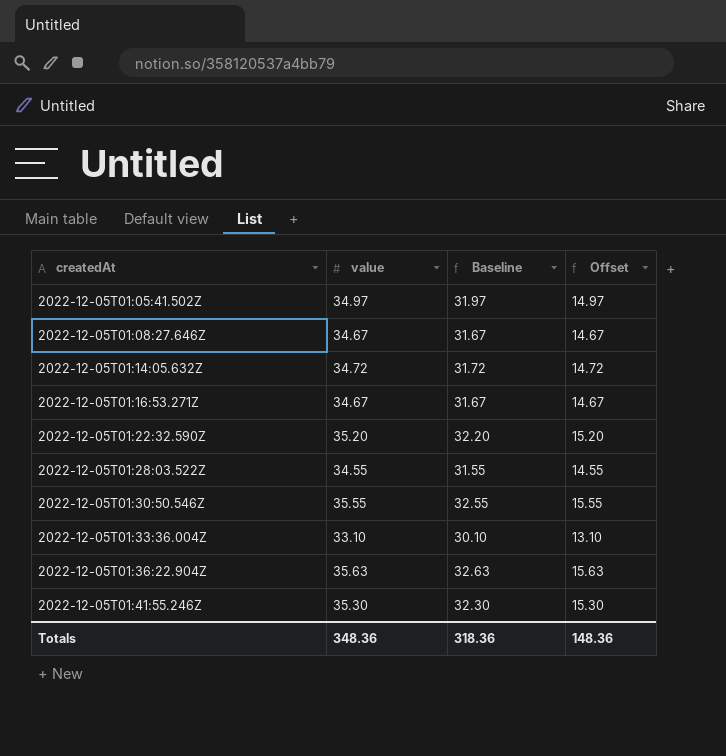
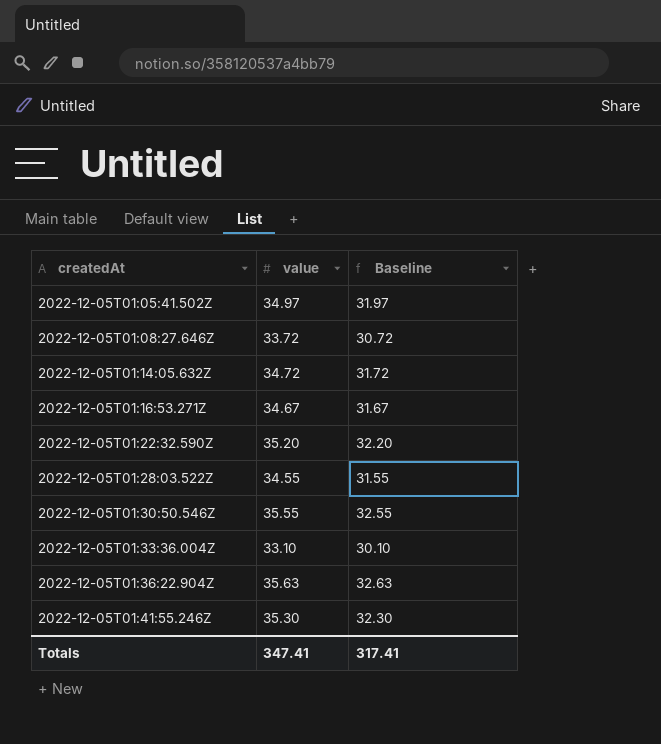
column Offset | formula: [value] - 20 -> none
2022-12-05T01:08:27.646Z | value: 34.67 -> 33.72
2022-12-05T01:08:27.646Z | Baseline: 31.67 -> 30.72
Totals | value: 348.36 -> 347.41
Totals | Baseline: 318.36 -> 317.41

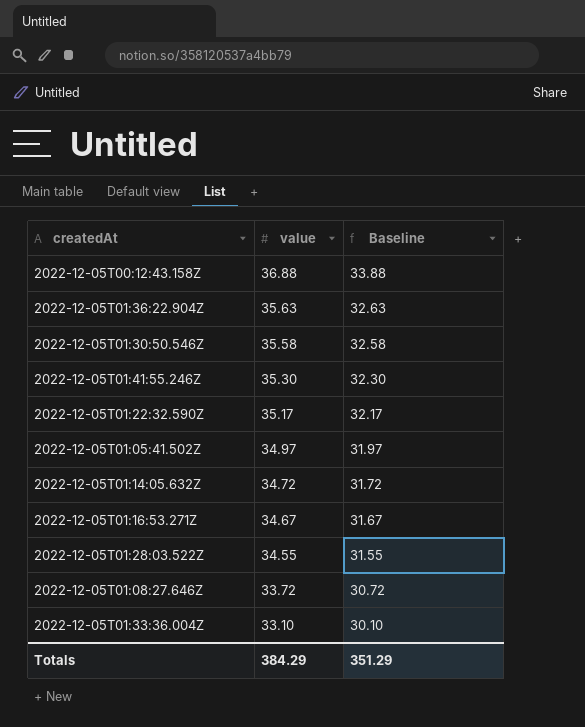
row order: createdAt ascending -> value descending
row 2022-12-05T00:12:43.158Z: none -> 36.88 | 33.88
2022-12-05T01:30:50.546Z | value: 35.55 -> 35.58
2022-12-05T01:30:50.546Z | Baseline: 32.55 -> 32.58
2022-12-05T01:22:32.590Z | value: 35.20 -> 35.17
2022-12-05T01:22:32.590Z | Baseline: 32.20 -> 32.17
Totals | value: 347.41 -> 384.29
Totals | Baseline: 317.41 -> 351.29

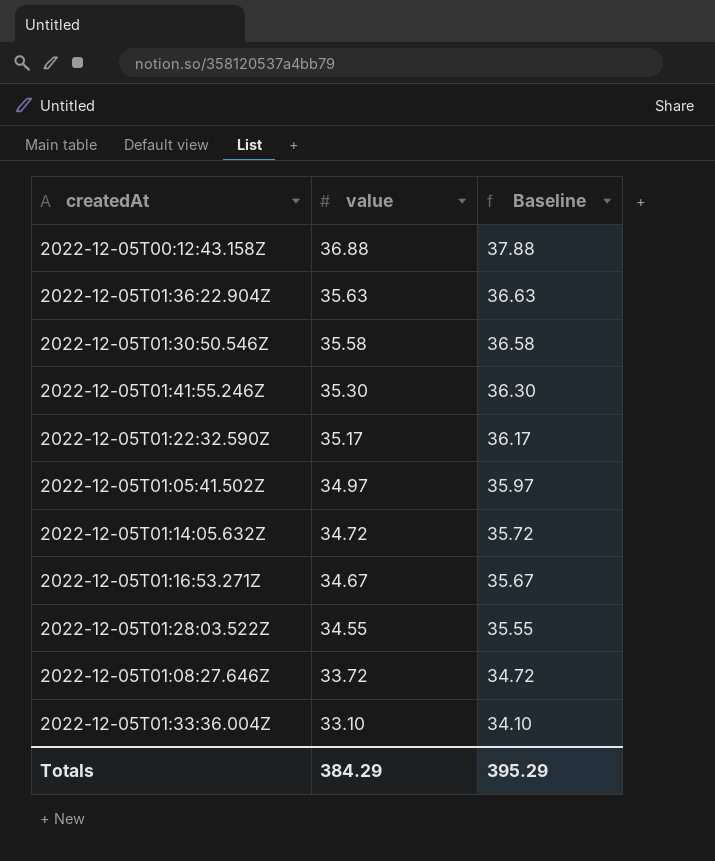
column Baseline | formula: [value] - 3 -> [value] + 1
Totals | Baseline: 351.29 -> 395.29

